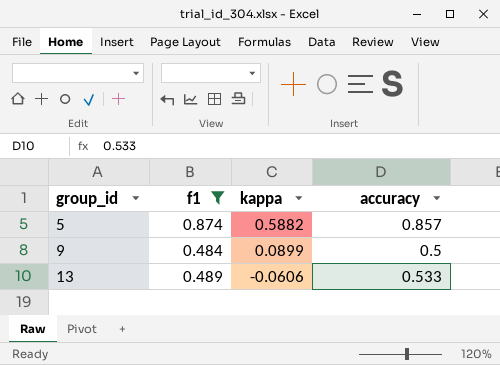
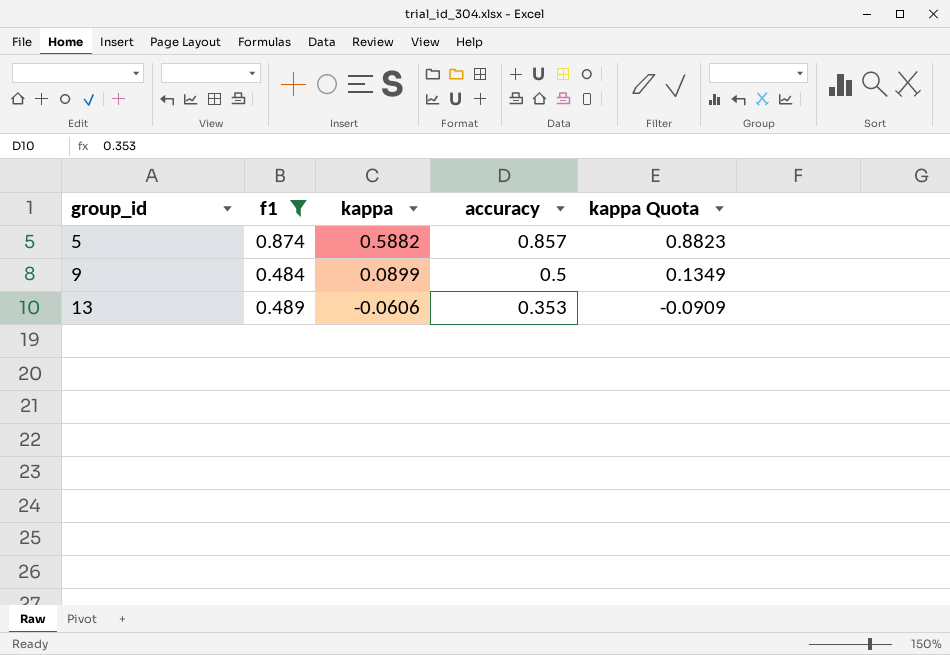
column kappa Quota | formula: none -> [kappa] * 1.5
13 | accuracy: 0.533 -> 0.353

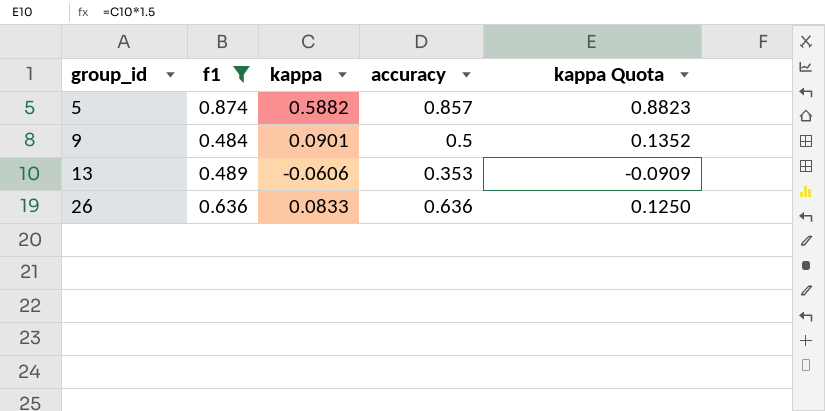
9 | kappa: 0.0899 -> 0.0901
9 | kappa Quota: 0.1349 -> 0.1352
row 26: none -> 0.636 | 0.0833 | 0.636 | 0.1250

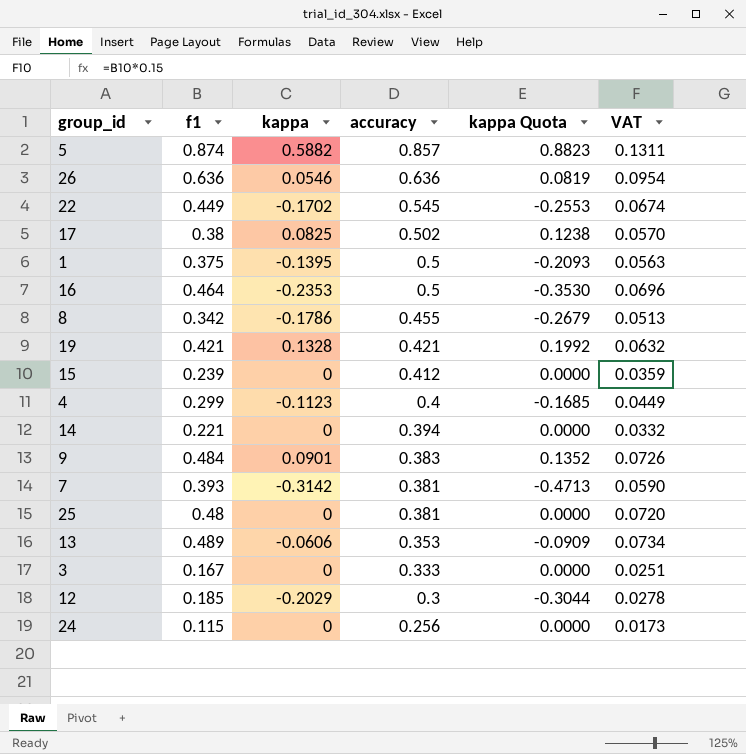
filter: f1 >= 0.484 -> none
row order: group_id ascending -> accuracy descending
column VAT | formula: none -> [f1] * 0.15
26 | kappa: 0.0833 -> 0.0546
26 | kappa Quota: 0.1250 -> 0.0819
9 | accuracy: 0.5 -> 0.383

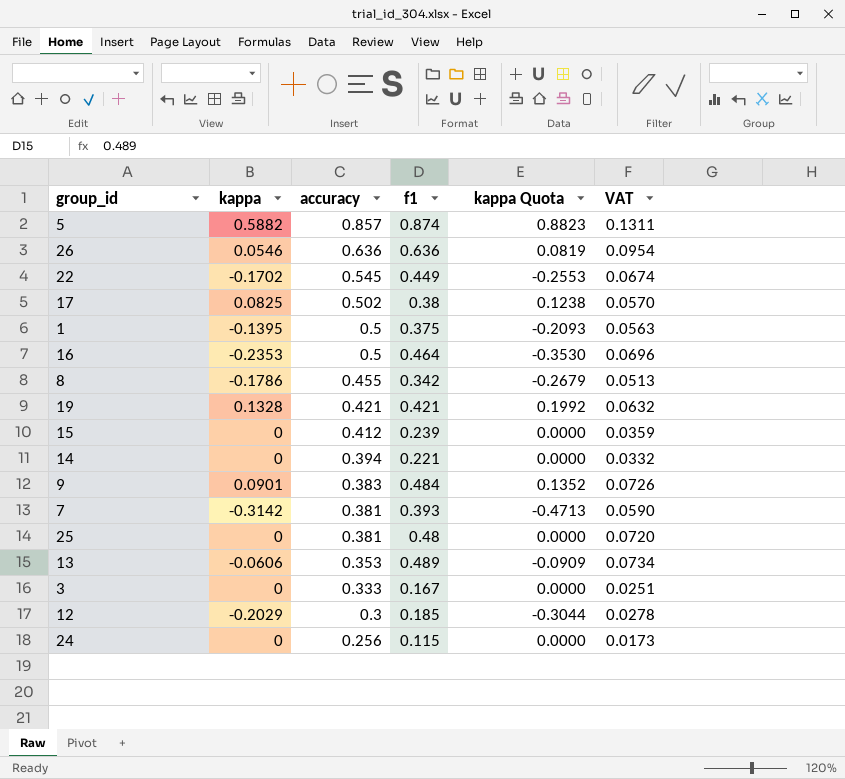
column f1 | position: 2 -> 4
row 4: 0.299 | -0.1123 | 0.4 | -0.1685 | 0.0449 -> none

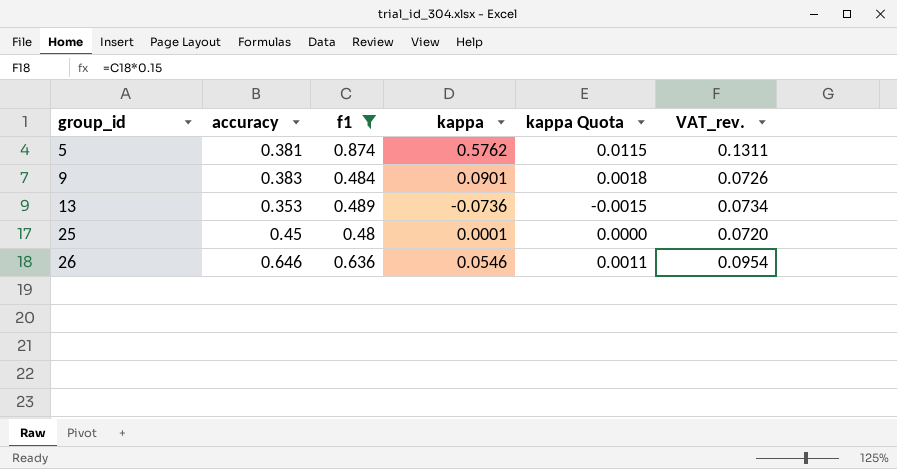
filter: none -> f1 >= 0.48
row order: accuracy descending -> group_id ascending
column kappa | position: 2 -> 4
column kappa Quota | formula: [kappa] * 1.5 -> [kappa] * 0.02
column name: VAT -> VAT_rev.
5 | accuracy: 0.857 -> 0.381
5 | kappa: 0.5882 -> 0.5762
13 | kappa: -0.0606 -> -0.0736
25 | accuracy: 0.381 -> 0.45
25 | kappa: 0 -> 0.0001
26 | accuracy: 0.636 -> 0.646

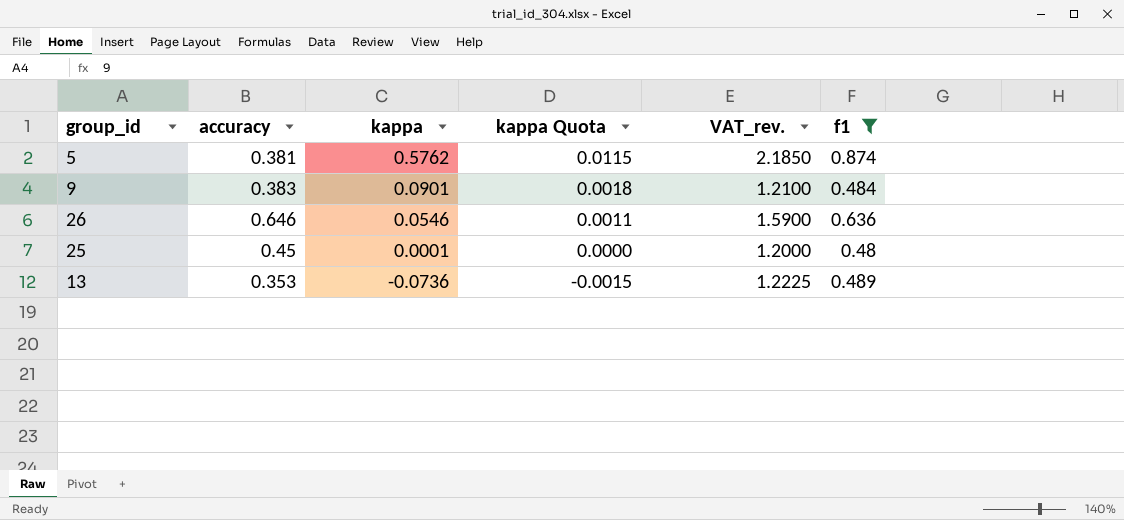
row order: group_id ascending -> kappa descending
column VAT_rev. | formula: [f1] * 0.15 -> [f1] * 2.5
column f1 | position: 3 -> 6

